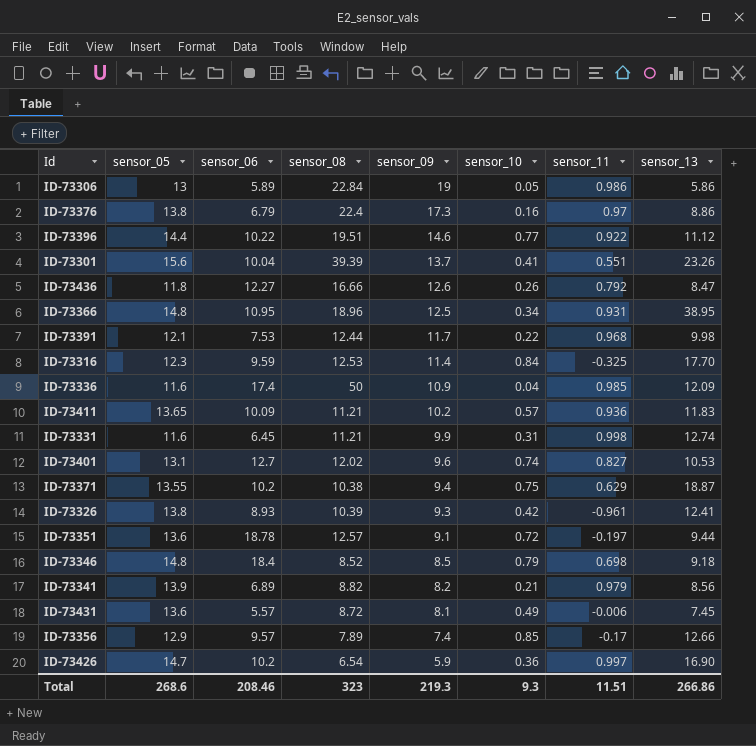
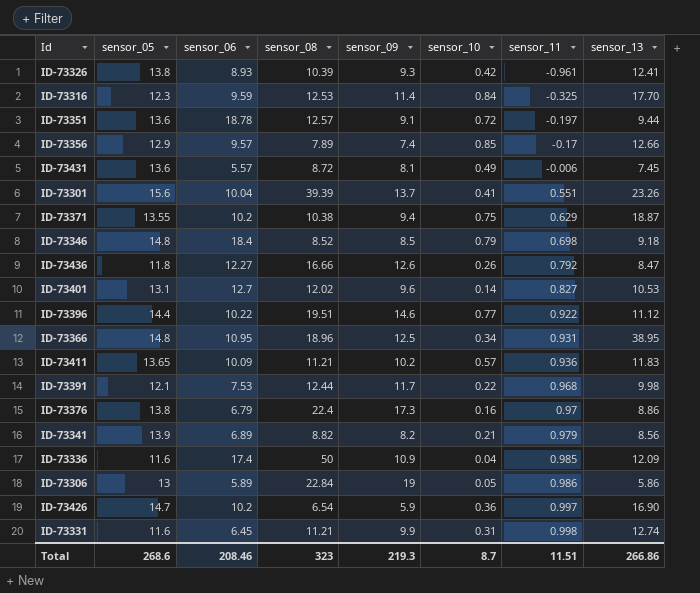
row order: sensor_09 descending -> sensor_11 ascending
ID-73401 | sensor_10: 0.74 -> 0.14
Total | sensor_10: 9.3 -> 8.7

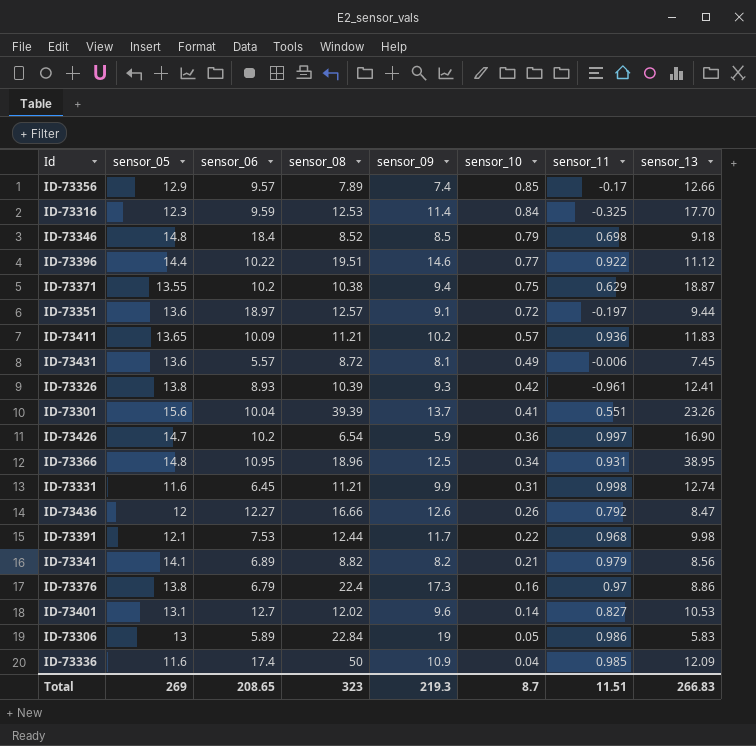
row order: sensor_11 ascending -> sensor_10 descending
ID-73351 | sensor_06: 18.78 -> 18.97
ID-73436 | sensor_05: 11.8 -> 12
ID-73341 | sensor_05: 13.9 -> 14.1
ID-73306 | sensor_13: 5.86 -> 5.83
Total | sensor_05: 268.6 -> 269
Total | sensor_06: 208.46 -> 208.65
Total | sensor_13: 266.86 -> 266.83

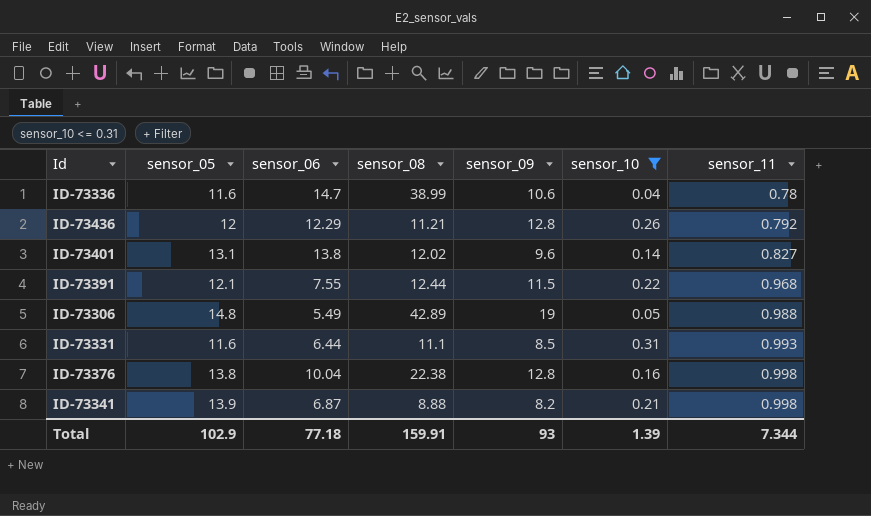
filter: none -> sensor_10 <= 0.31
row order: sensor_10 descending -> sensor_11 ascending
column sensor_13 | position: 8 -> none
ID-73336 | sensor_06: 17.4 -> 14.7
ID-73336 | sensor_08: 50 -> 38.99
ID-73336 | sensor_09: 10.9 -> 10.6
ID-73336 | sensor_11: 0.985 -> 0.78
ID-73436 | sensor_06: 12.27 -> 12.29
ID-73436 | sensor_08: 16.66 -> 11.21
ID-73436 | sensor_09: 12.6 -> 12.8
ID-73401 | sensor_06: 12.7 -> 13.8
ID-73391 | sensor_06: 7.53 -> 7.55
ID-73391 | sensor_09: 11.7 -> 11.5
ID-73306 | sensor_05: 13 -> 14.8
ID-73306 | sensor_06: 5.89 -> 5.49
ID-73306 | sensor_08: 22.84 -> 42.89
ID-73306 | sensor_11: 0.986 -> 0.988
ID-73331 | sensor_06: 6.45 -> 6.44
ID-73331 | sensor_08: 11.21 -> 11.1
ID-73331 | sensor_09: 9.9 -> 8.5
ID-73331 | sensor_11: 0.998 -> 0.993
ID-73376 | sensor_06: 6.79 -> 10.04
ID-73376 | sensor_08: 22.4 -> 22.38
ID-73376 | sensor_09: 17.3 -> 12.8
ID-73376 | sensor_11: 0.97 -> 0.998
ID-73341 | sensor_05: 14.1 -> 13.9
ID-73341 | sensor_06: 6.89 -> 6.87
ID-73341 | sensor_08: 8.82 -> 8.88
ID-73341 | sensor_11: 0.979 -> 0.998
Total | sensor_05: 269 -> 102.9
Total | sensor_06: 208.65 -> 77.18
Total | sensor_08: 323 -> 159.91
Total | sensor_09: 219.3 -> 93
Total | sensor_10: 8.7 -> 1.39
Total | sensor_11: 11.51 -> 7.344

